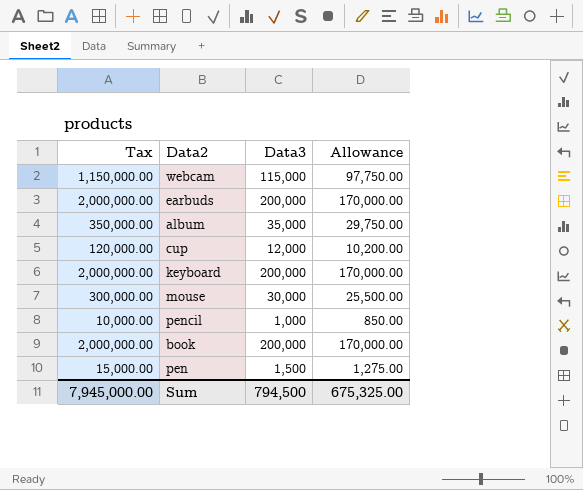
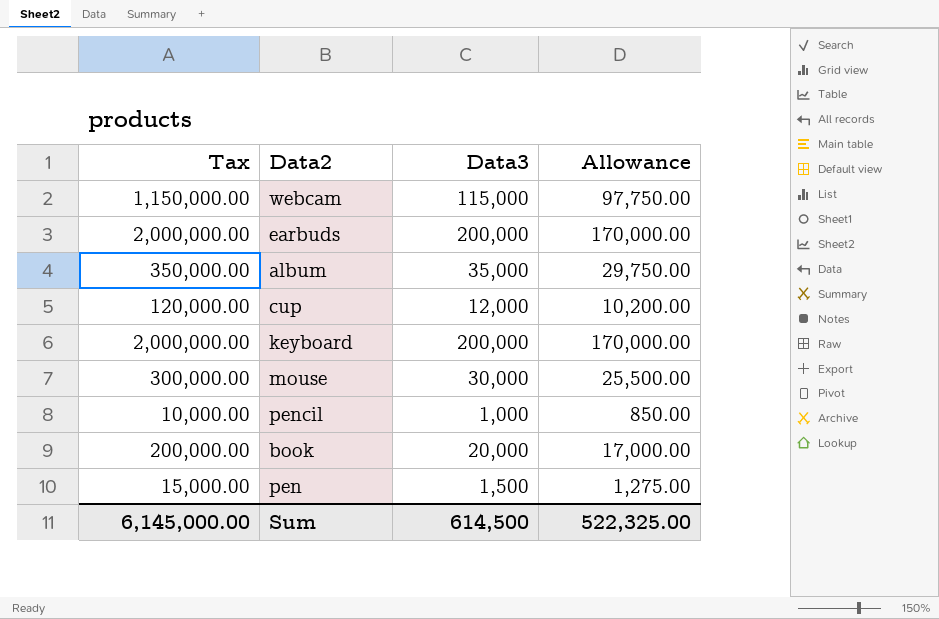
book | Tax: 2,000,000.00 -> 200,000.00
book | Data3: 200,000 -> 20,000
book | Allowance: 170,000.00 -> 17,000.00
Sum | Tax: 7,945,000.00 -> 6,145,000.00
Sum | Data3: 794,500 -> 614,500
Sum | Allowance: 675,325.00 -> 522,325.00

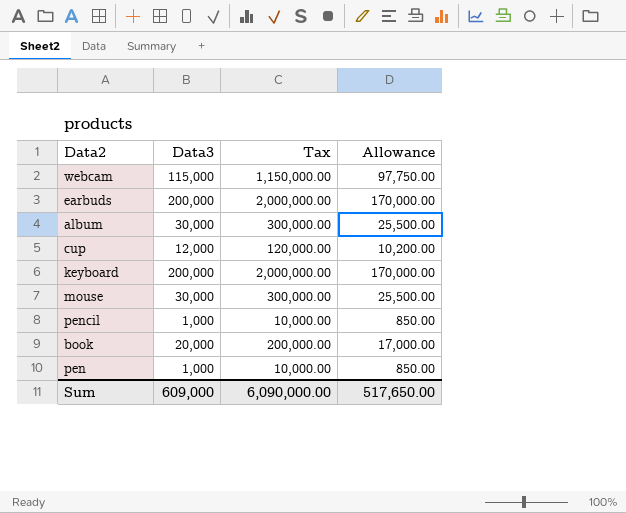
column Tax | position: 1 -> 3
album | Data3: 35,000 -> 30,000
album | Tax: 350,000.00 -> 300,000.00
album | Allowance: 29,750.00 -> 25,500.00
pen | Data3: 1,500 -> 1,000
pen | Tax: 15,000.00 -> 10,000.00
pen | Allowance: 1,275.00 -> 850.00
Sum | Data3: 614,500 -> 609,000
Sum | Tax: 6,145,000.00 -> 6,090,000.00
Sum | Allowance: 522,325.00 -> 517,650.00

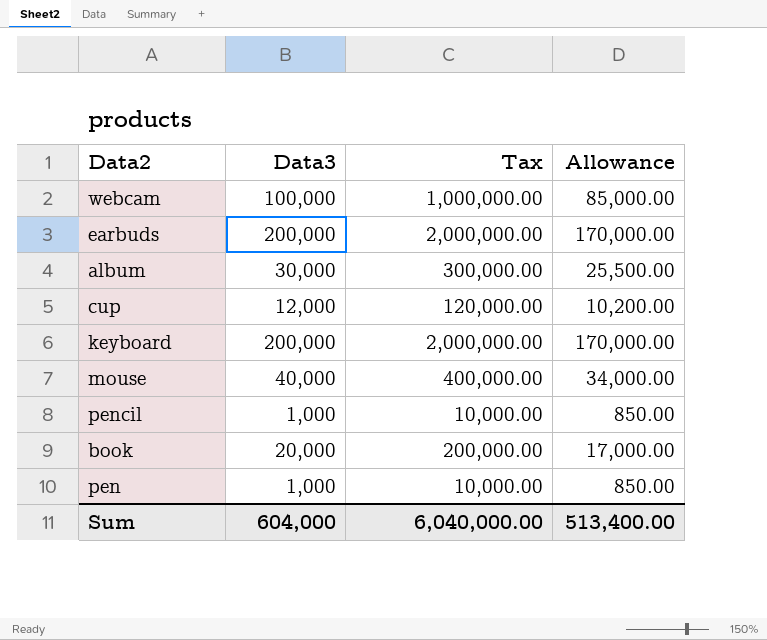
webcam | Data3: 115,000 -> 100,000
webcam | Tax: 1,150,000.00 -> 1,000,000.00
webcam | Allowance: 97,750.00 -> 85,000.00
mouse | Data3: 30,000 -> 40,000
mouse | Tax: 300,000.00 -> 400,000.00
mouse | Allowance: 25,500.00 -> 34,000.00
Sum | Data3: 609,000 -> 604,000
Sum | Tax: 6,090,000.00 -> 6,040,000.00
Sum | Allowance: 517,650.00 -> 513,400.00

